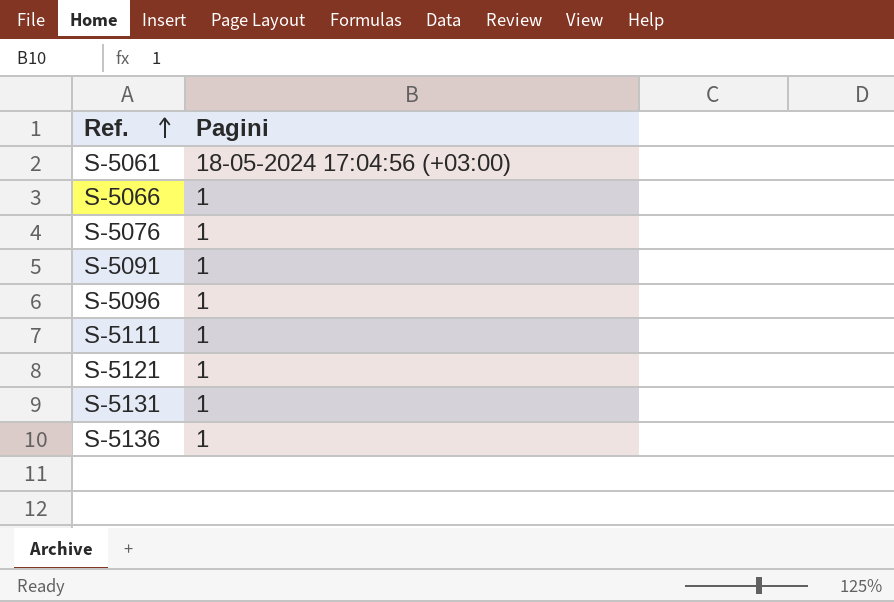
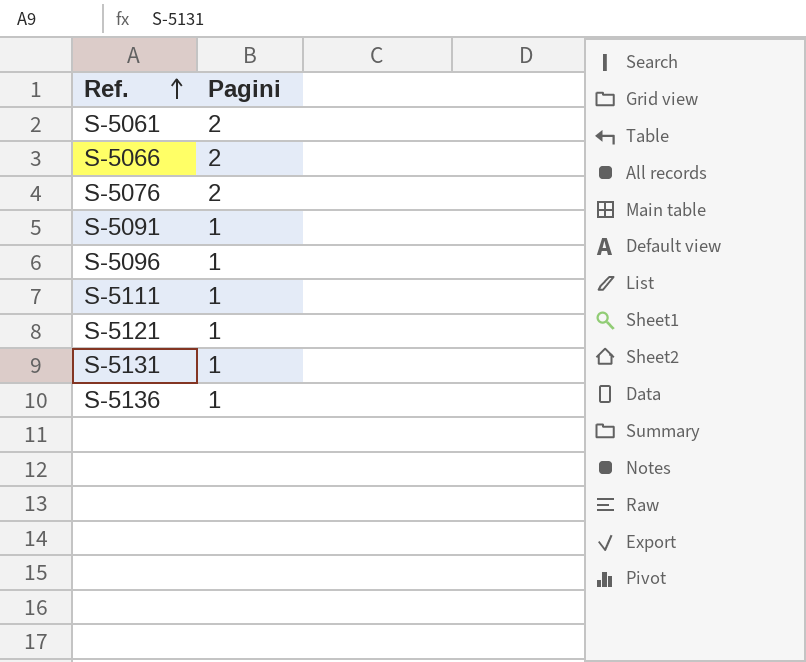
S-5061 | Pagini: 18-05-2024 17:04:56 (+03:00) -> 2
S-5066 | Pagini: 1 -> 2
S-5076 | Pagini: 1 -> 2

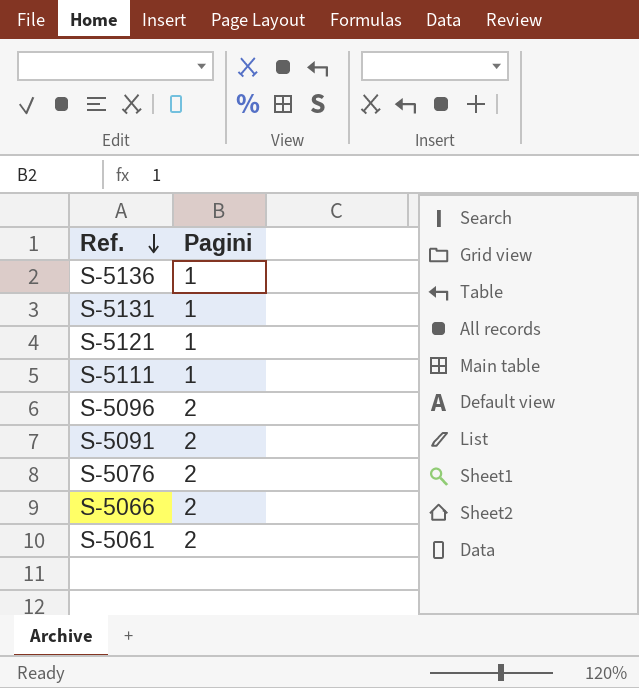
row order: Ref. ascending -> Ref. descending
S-5096 | Pagini: 1 -> 2
S-5091 | Pagini: 1 -> 2

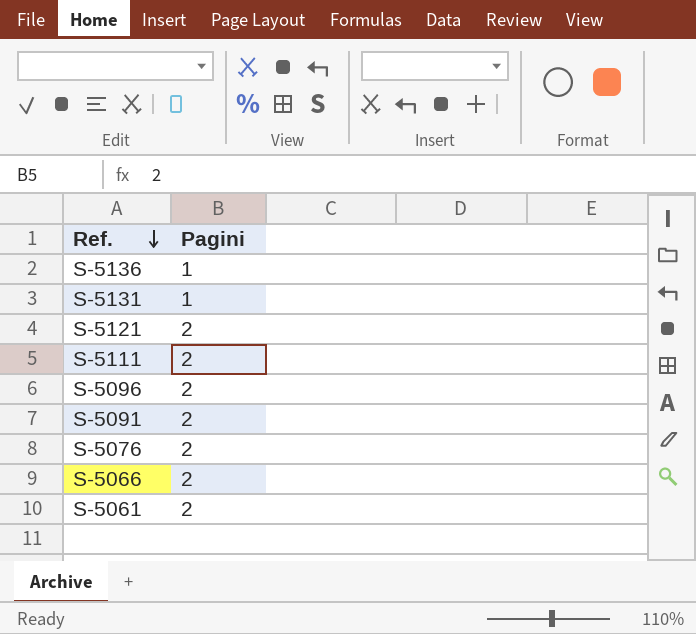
S-5121 | Pagini: 1 -> 2
S-5111 | Pagini: 1 -> 2

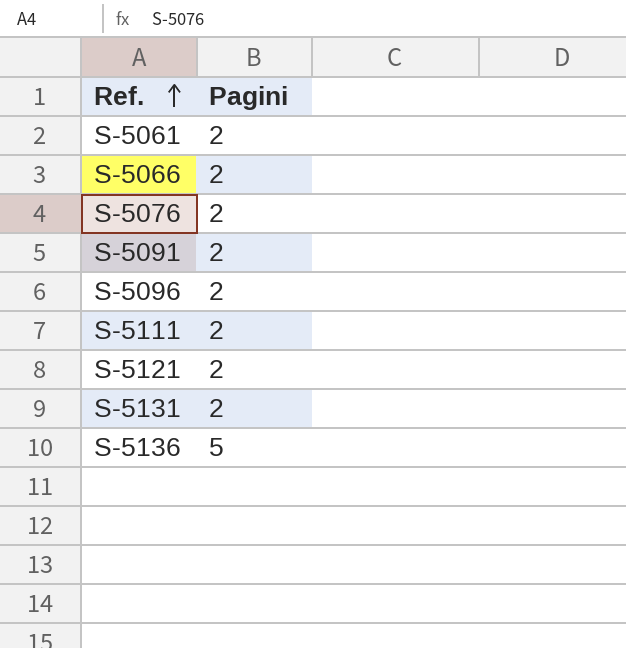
row order: Ref. descending -> Ref. ascending
S-5131 | Pagini: 1 -> 2
S-5136 | Pagini: 1 -> 5

